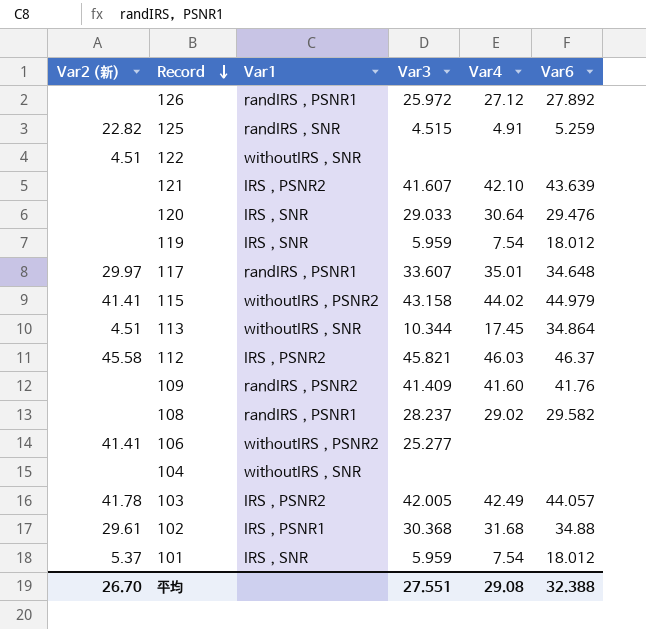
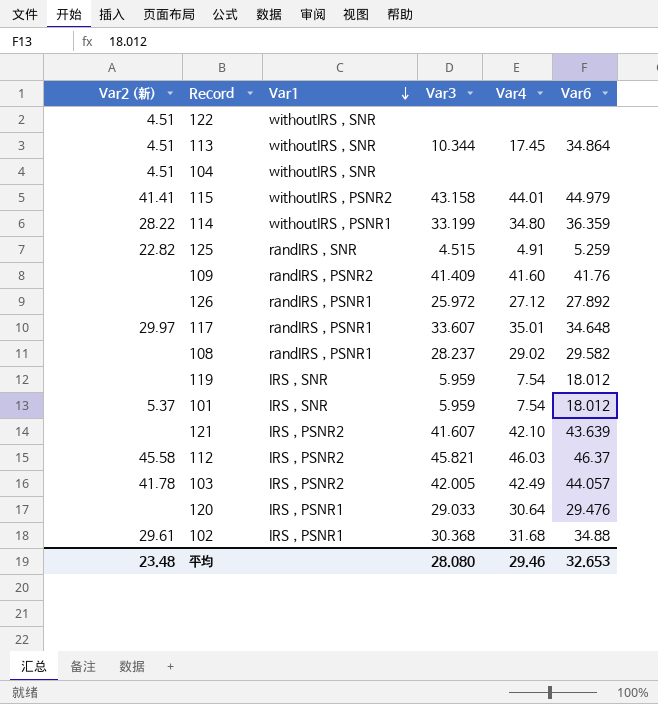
row order: Record descending -> Var1 descending
row 106: 41.41 | withoutIRS，PSNR2 | 25.277 | none | none -> none
104 | Var2 (新): none -> 4.51
115 | Var4: 44.02 -> 44.01
row 114: none -> 28.22 | withoutIRS，PSNR1 | 33.199 | 34.80 | 36.359
120 | Var1: IRS，SNR -> IRS，PSNR1
平均 | Var2 (新): 26.70 -> 23.48
平均 | Var3: 27.551 -> 28.080
平均 | Var4: 29.08 -> 29.46
平均 | Var6: 32.388 -> 32.653

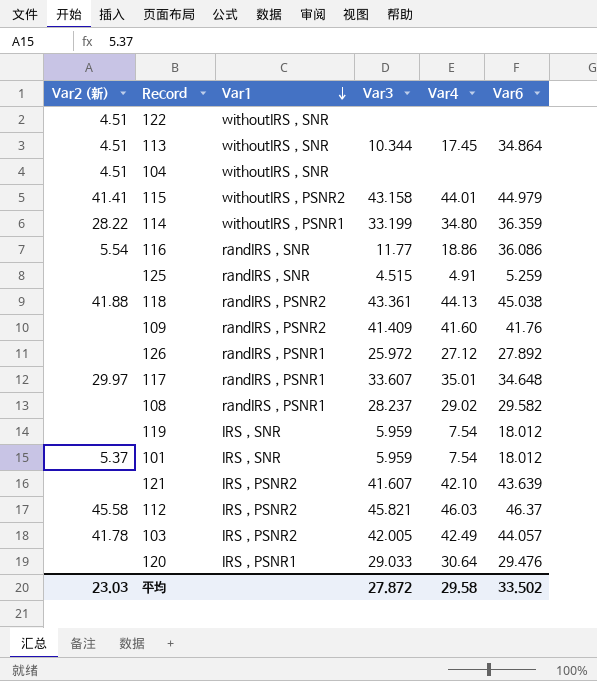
row 102: 29.61 | IRS，PSNR1 | 30.368 | 31.68 | 34.88 -> none
row 116: none -> 5.54 | randIRS，SNR | 11.77 | 18.86 | 36.086
125 | Var2 (新): 22.82 -> none
row 118: none -> 41.88 | randIRS，PSNR2 | 43.361 | 44.13 | 45.038
平均 | Var2 (新): 23.48 -> 23.03
平均 | Var3: 28.080 -> 27.872
平均 | Var4: 29.46 -> 29.58
平均 | Var6: 32.653 -> 33.502

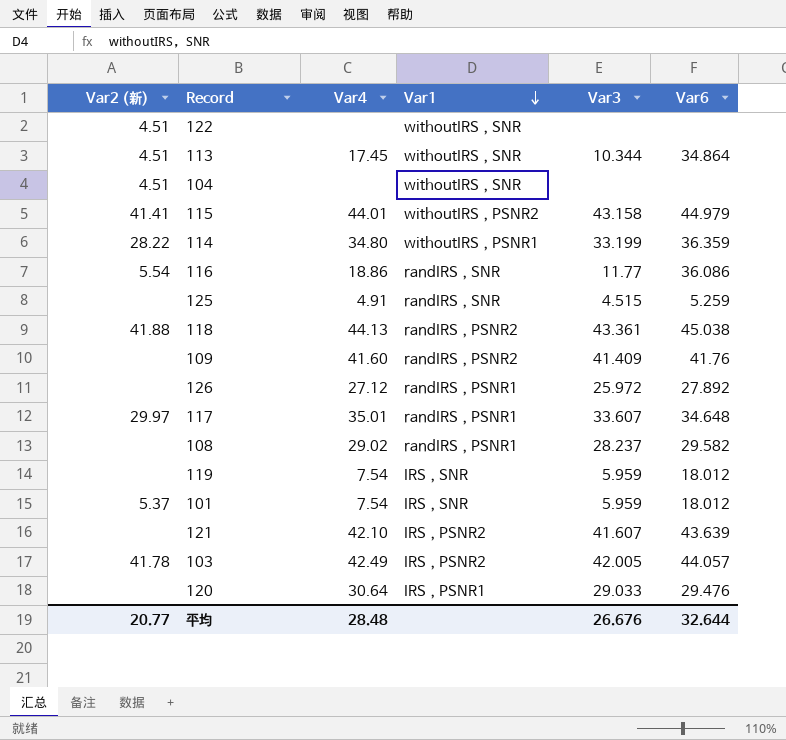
column Var4 | position: 5 -> 3
row 112: 45.58 | IRS，PSNR2 | 45.821 | 46.03 | 46.37 -> none
平均 | Var2 (新): 23.03 -> 20.77
平均 | Var4: 29.58 -> 28.48
平均 | Var3: 27.872 -> 26.676
平均 | Var6: 33.502 -> 32.644

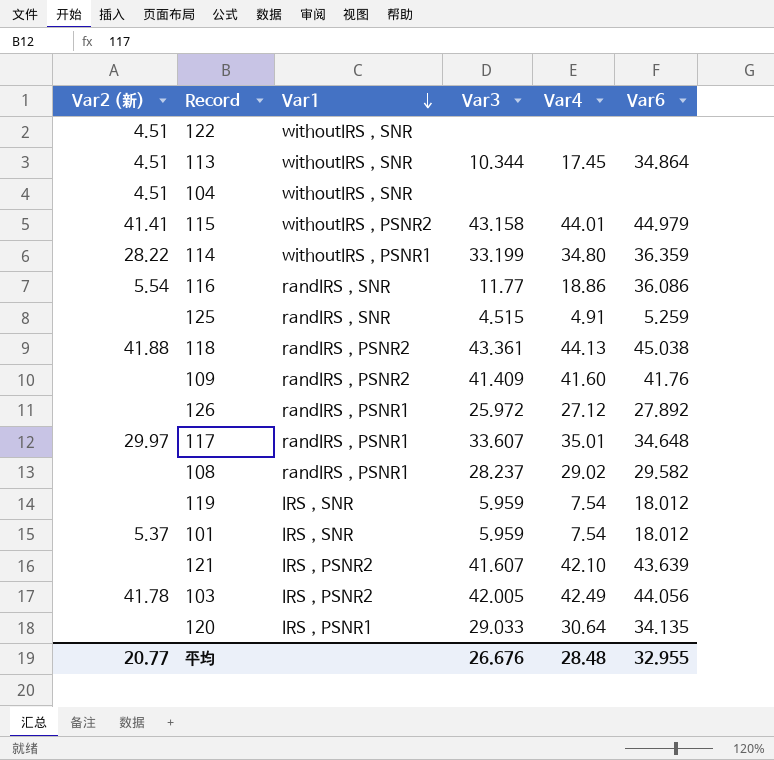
column Var4 | position: 3 -> 5
103 | Var6: 44.057 -> 44.056
120 | Var6: 29.476 -> 34.135
平均 | Var6: 32.644 -> 32.955

